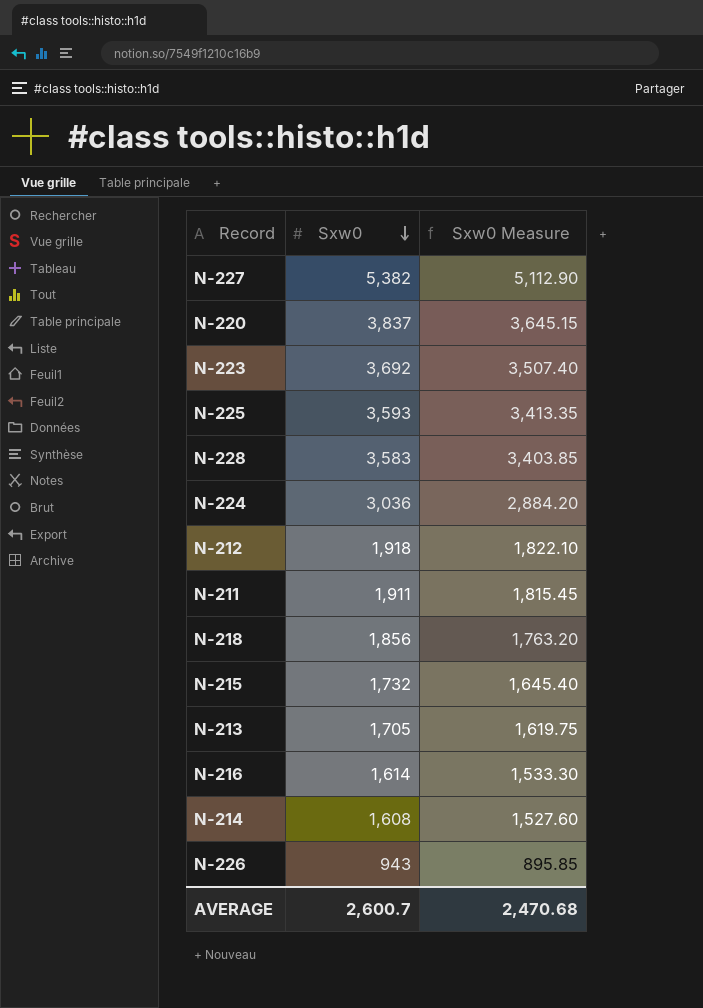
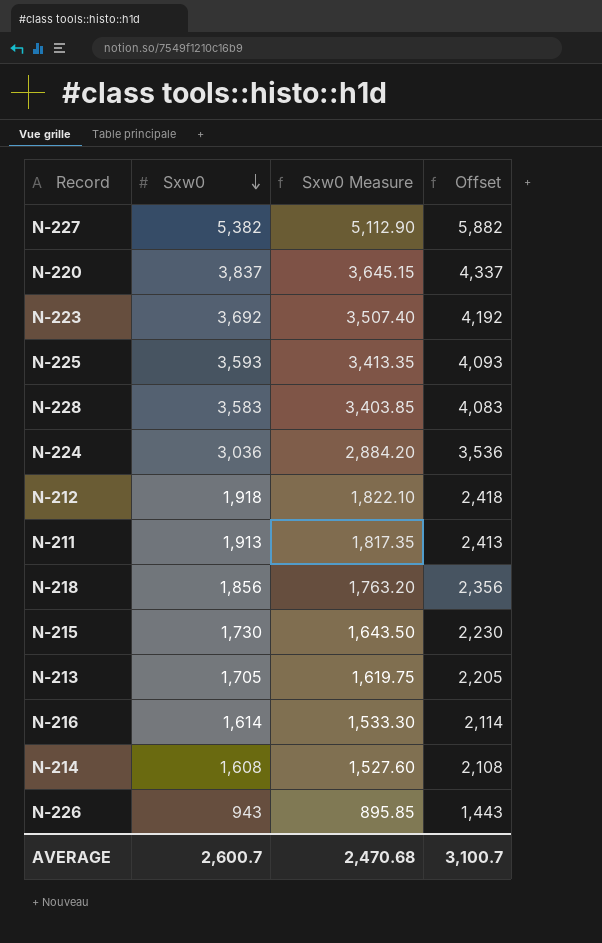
column Offset | formula: none -> [Sxw0] + 500
N-211 | Sxw0: 1,911 -> 1,913
N-211 | Sxw0 Measure: 1,815.45 -> 1,817.35
N-215 | Sxw0: 1,732 -> 1,730
N-215 | Sxw0 Measure: 1,645.40 -> 1,643.50

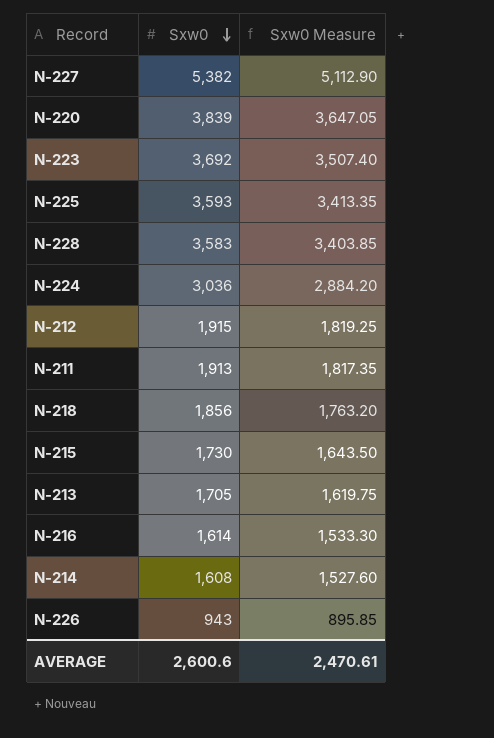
column Offset | formula: [Sxw0] + 500 -> none
N-220 | Sxw0: 3,837 -> 3,839
N-220 | Sxw0 Measure: 3,645.15 -> 3,647.05
N-212 | Sxw0: 1,918 -> 1,915
N-212 | Sxw0 Measure: 1,822.10 -> 1,819.25
AVERAGE | Sxw0: 2,600.7 -> 2,600.6
AVERAGE | Sxw0 Measure: 2,470.68 -> 2,470.61

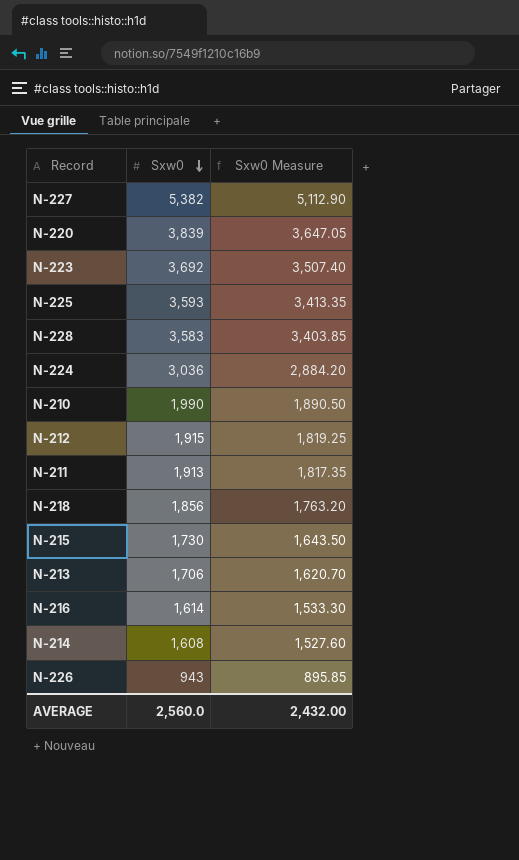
row N-210: none -> 1,990 | 1,890.50
N-213 | Sxw0: 1,705 -> 1,706
N-213 | Sxw0 Measure: 1,619.75 -> 1,620.70
AVERAGE | Sxw0: 2,600.6 -> 2,560.0
AVERAGE | Sxw0 Measure: 2,470.61 -> 2,432.00

